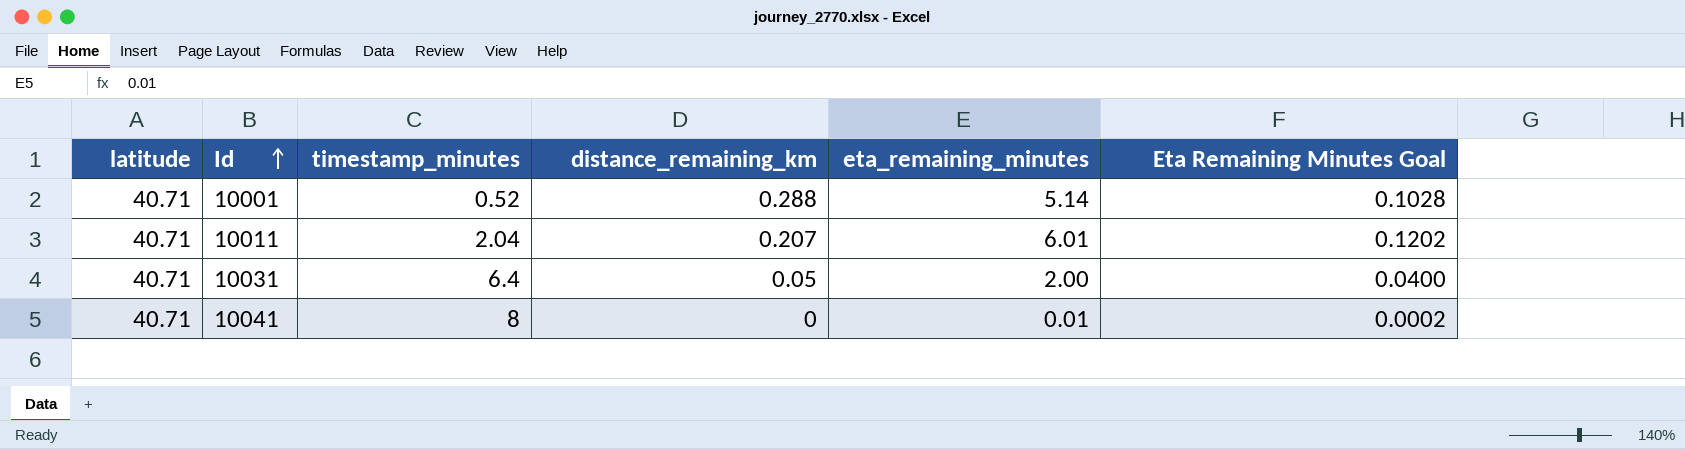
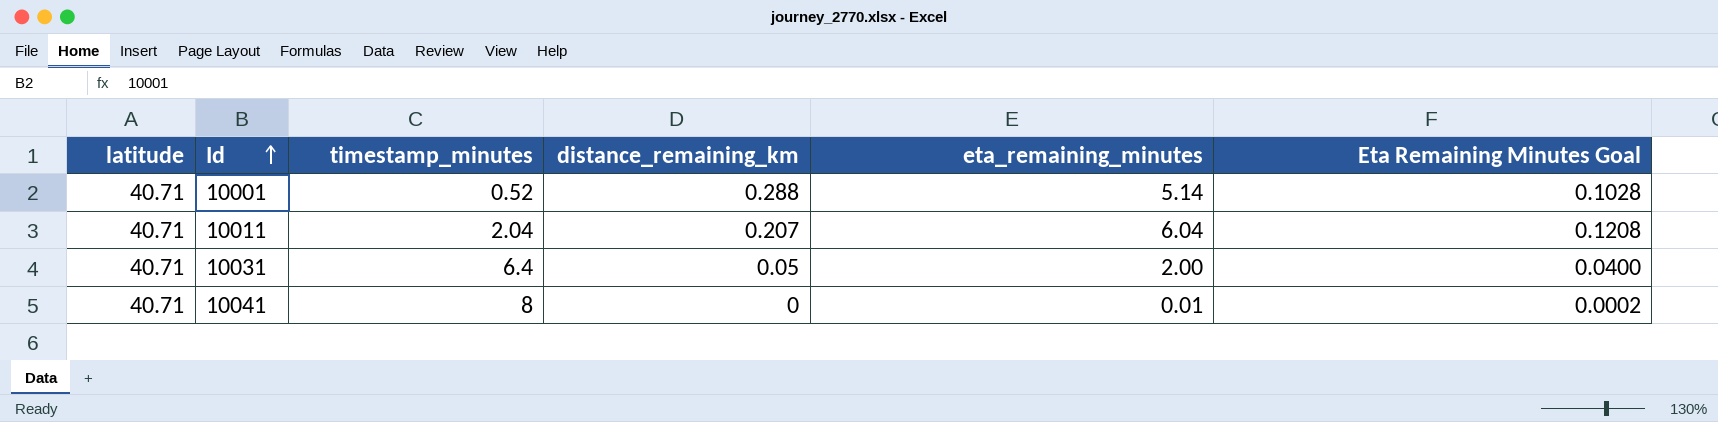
10011 | eta_remaining_minutes: 6.01 -> 6.04
10011 | Eta Remaining Minutes Goal: 0.1202 -> 0.1208

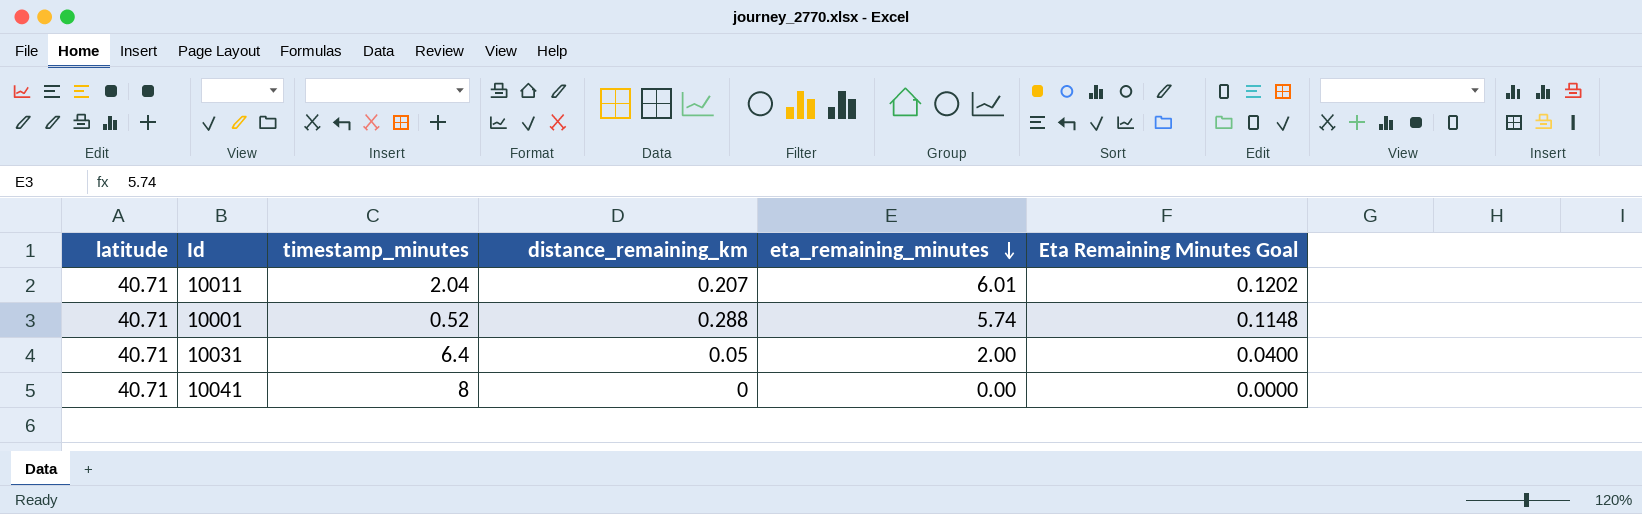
row order: Id ascending -> eta_remaining_minutes descending
10011 | eta_remaining_minutes: 6.04 -> 6.01
10011 | Eta Remaining Minutes Goal: 0.1208 -> 0.1202
10001 | eta_remaining_minutes: 5.14 -> 5.74
10001 | Eta Remaining Minutes Goal: 0.1028 -> 0.1148
10041 | eta_remaining_minutes: 0.01 -> 0.00
10041 | Eta Remaining Minutes Goal: 0.0002 -> 0.0000

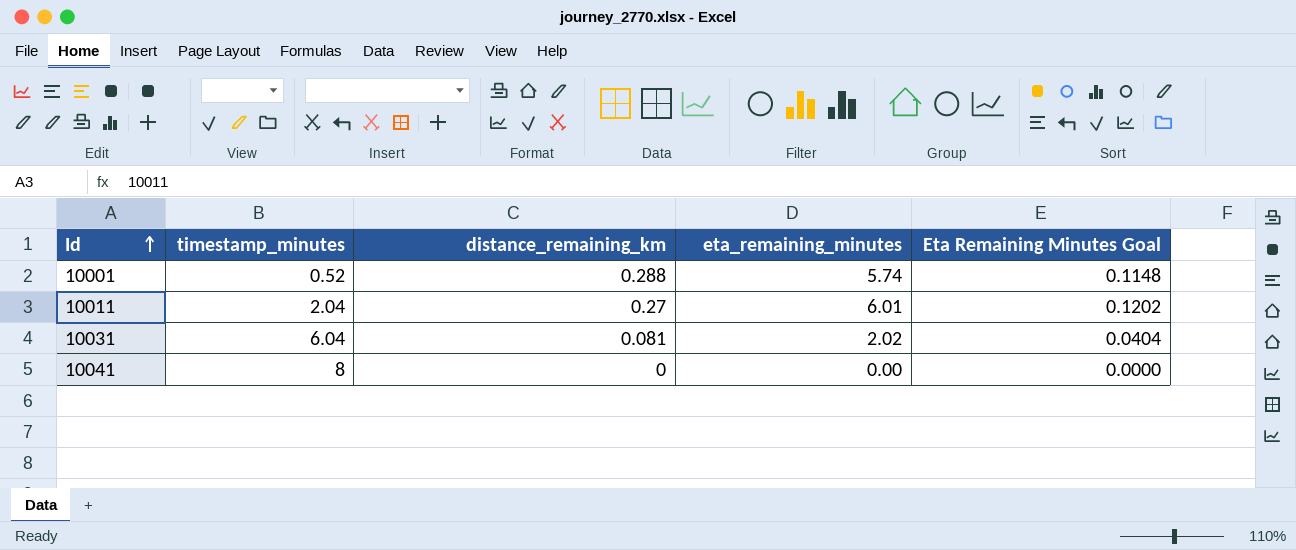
row order: eta_remaining_minutes descending -> Id ascending
column latitude | position: 1 -> none
10011 | distance_remaining_km: 0.207 -> 0.27
10031 | timestamp_minutes: 6.4 -> 6.04
10031 | distance_remaining_km: 0.05 -> 0.081
10031 | eta_remaining_minutes: 2.00 -> 2.02
10031 | Eta Remaining Minutes Goal: 0.0400 -> 0.0404

